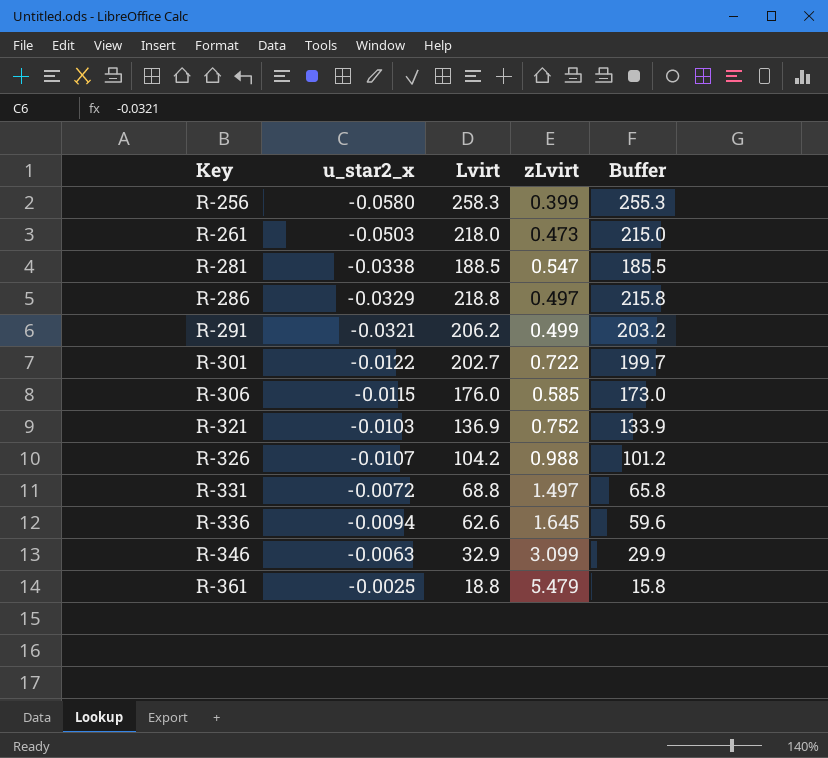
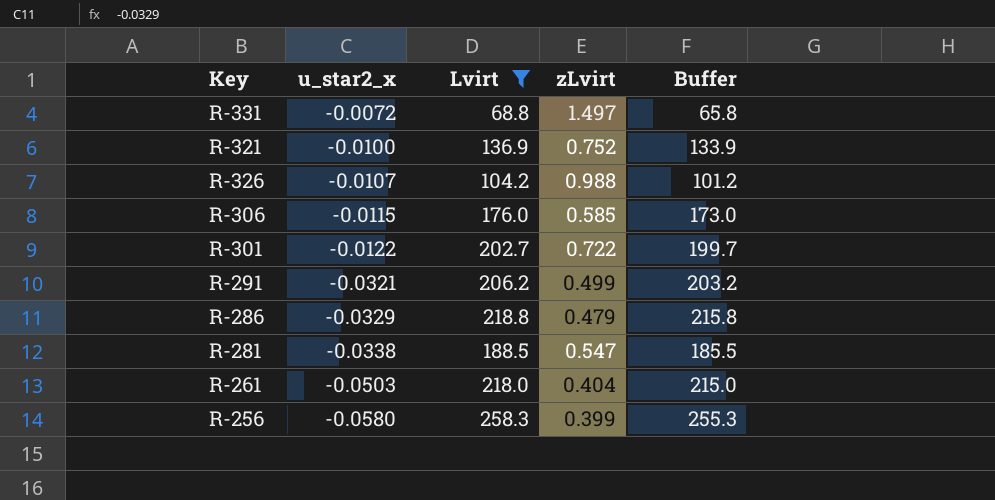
filter: none -> Lvirt >= 68.8
row order: Key ascending -> u_star2_x descending
R-321 | u_star2_x: -0.0103 -> -0.0100
R-286 | zLvirt: 0.497 -> 0.479
R-261 | zLvirt: 0.473 -> 0.404

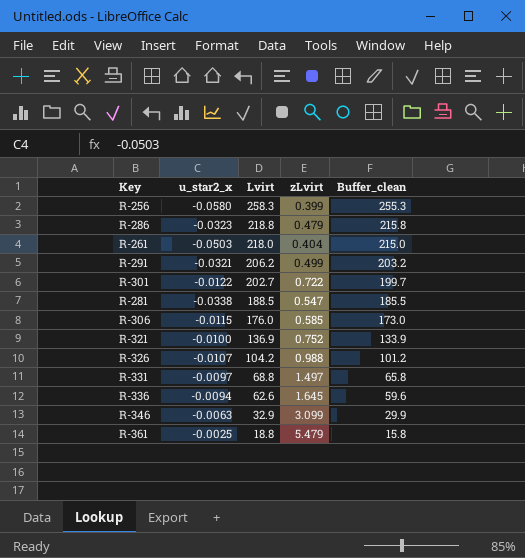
filter: Lvirt >= 68.8 -> none
row order: u_star2_x descending -> Lvirt descending
column name: Buffer -> Buffer_clean
R-286 | u_star2_x: -0.0329 -> -0.0323
R-331 | u_star2_x: -0.0072 -> -0.0097

